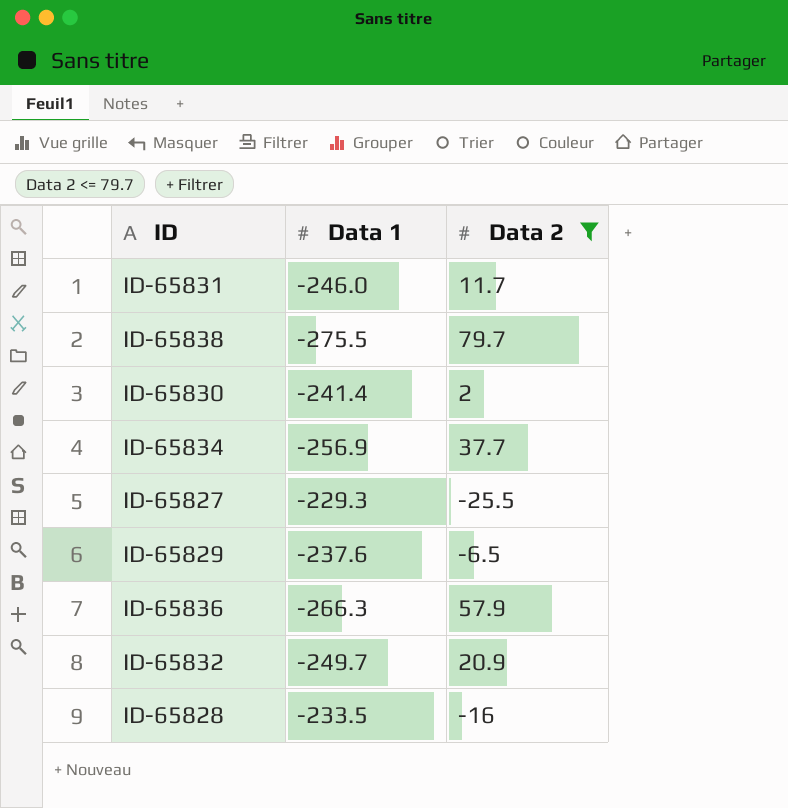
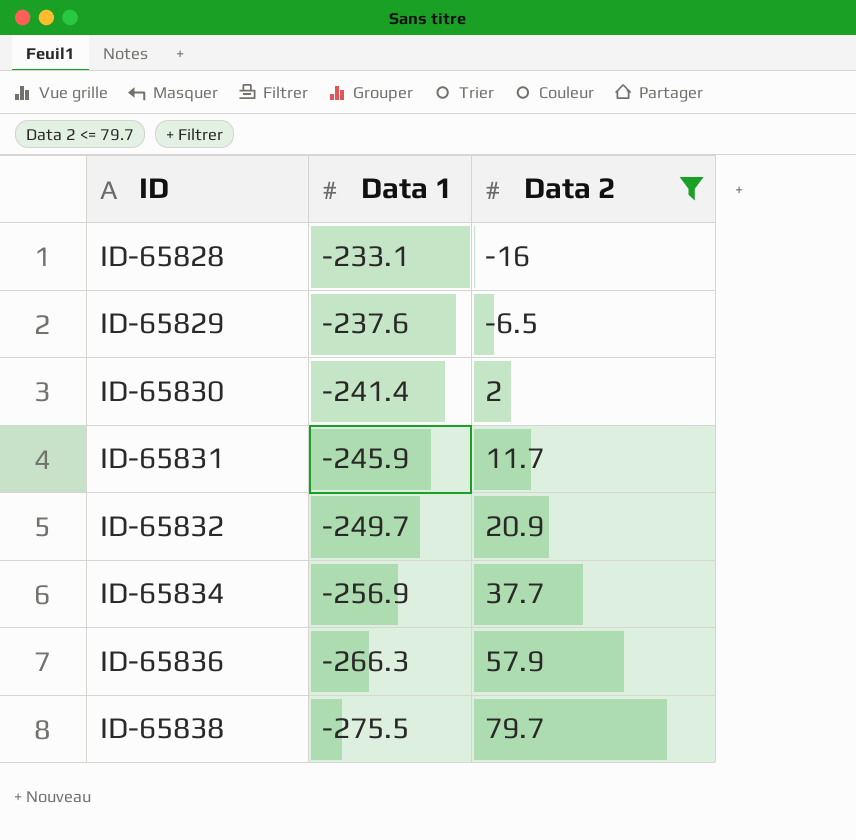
row order: none -> ID ascending
row ID-65827: -229.3 | -25.5 -> none
ID-65828 | Data 1: -233.5 -> -233.1
ID-65831 | Data 1: -246.0 -> -245.9

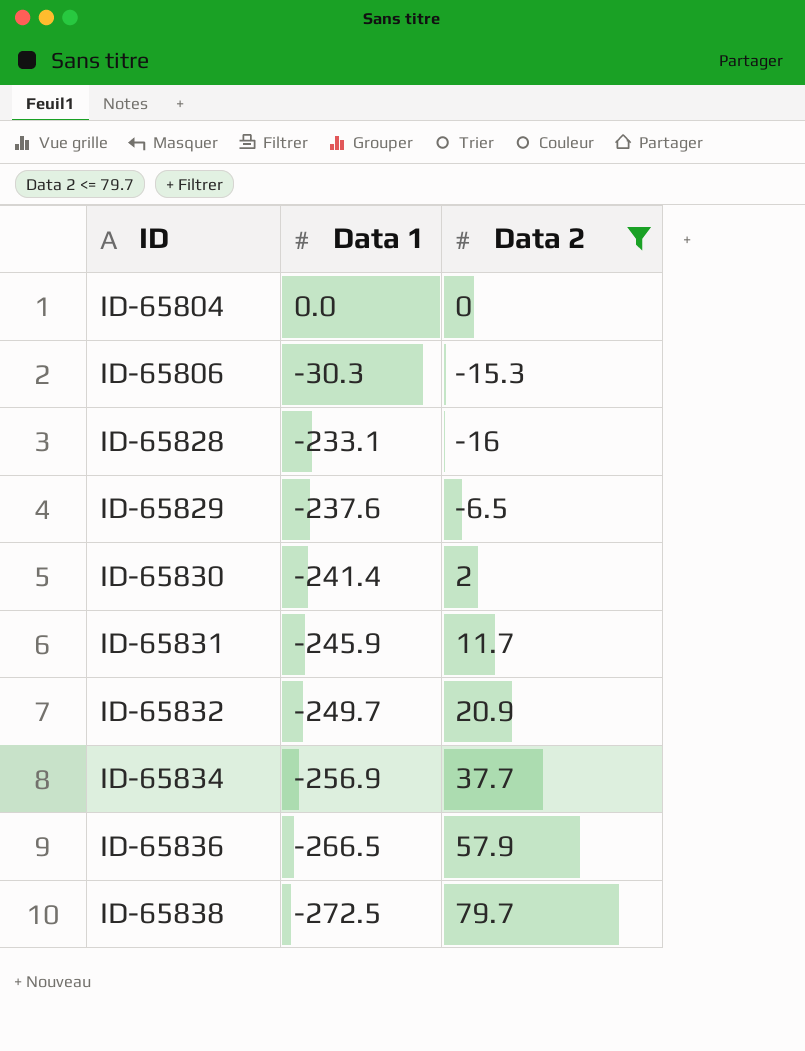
row ID-65804: none -> 0.0 | 0
row ID-65806: none -> -30.3 | -15.3
ID-65836 | Data 1: -266.3 -> -266.5
ID-65838 | Data 1: -275.5 -> -272.5

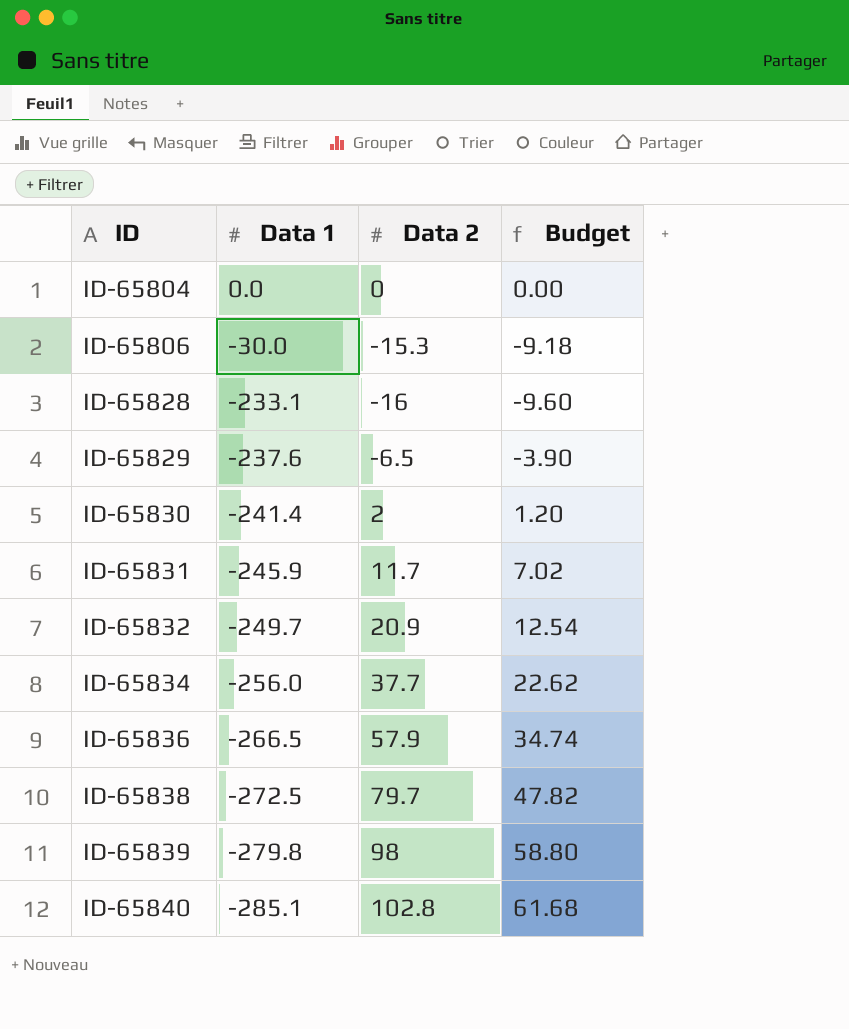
filter: Data 2 <= 79.7 -> none
column Budget | formula: none -> [Data 2] * 0.6
ID-65806 | Data 1: -30.3 -> -30.0
ID-65834 | Data 1: -256.9 -> -256.0

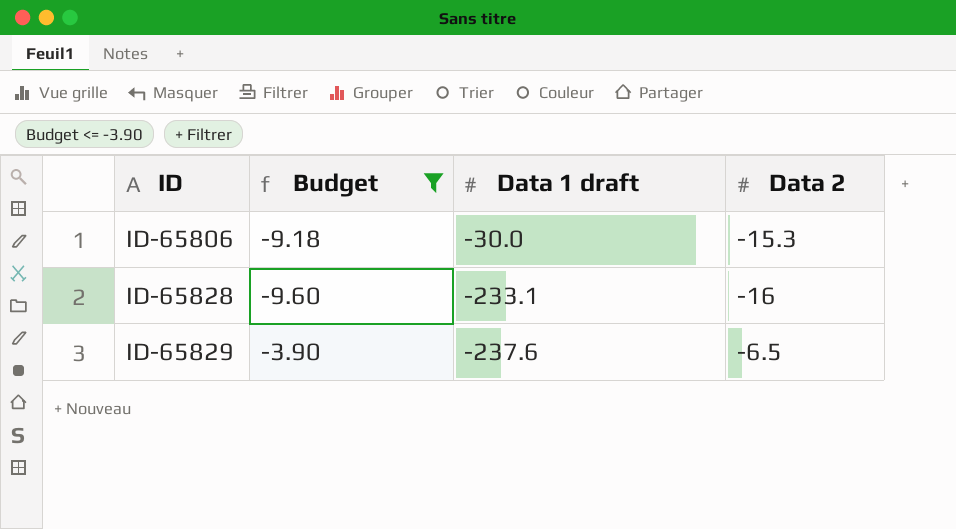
filter: none -> Budget <= -3.90
column Budget | position: 4 -> 2
column name: Data 1 -> Data 1 draft

